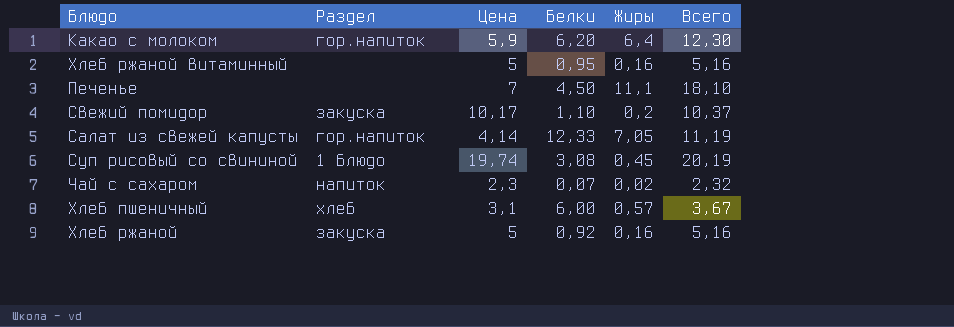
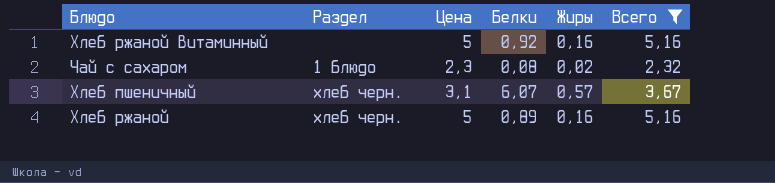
filter: none -> Всего <= 5,16
Хлеб ржаной витаминный | Белки: 0,95 -> 0,92
Чай с сахаром | Раздел: напиток -> 1 блюдо
Чай с сахаром | Белки: 0,07 -> 0,08
Хлеб пшеничный | Раздел: хлеб -> хлеб черн.
Хлеб пшеничный | Белки: 6,00 -> 6,07
Хлеб ржаной | Раздел: закуска -> хлеб черн.
Хлеб ржаной | Белки: 0,92 -> 0,89

